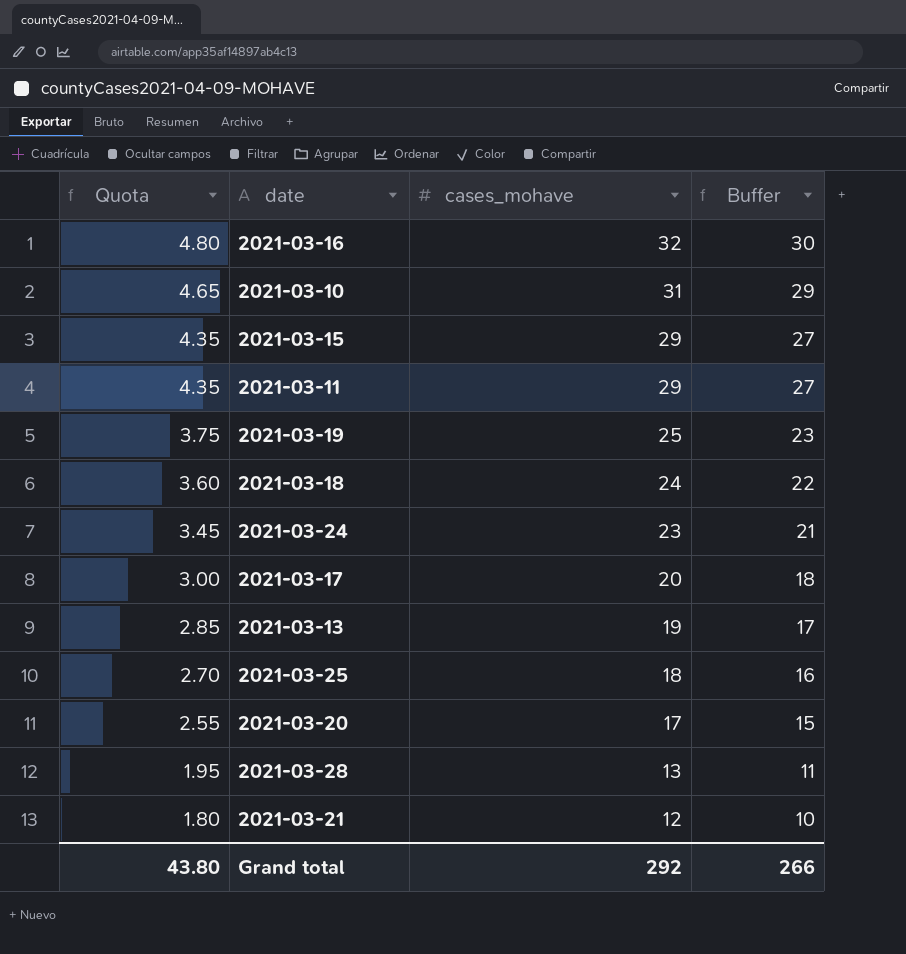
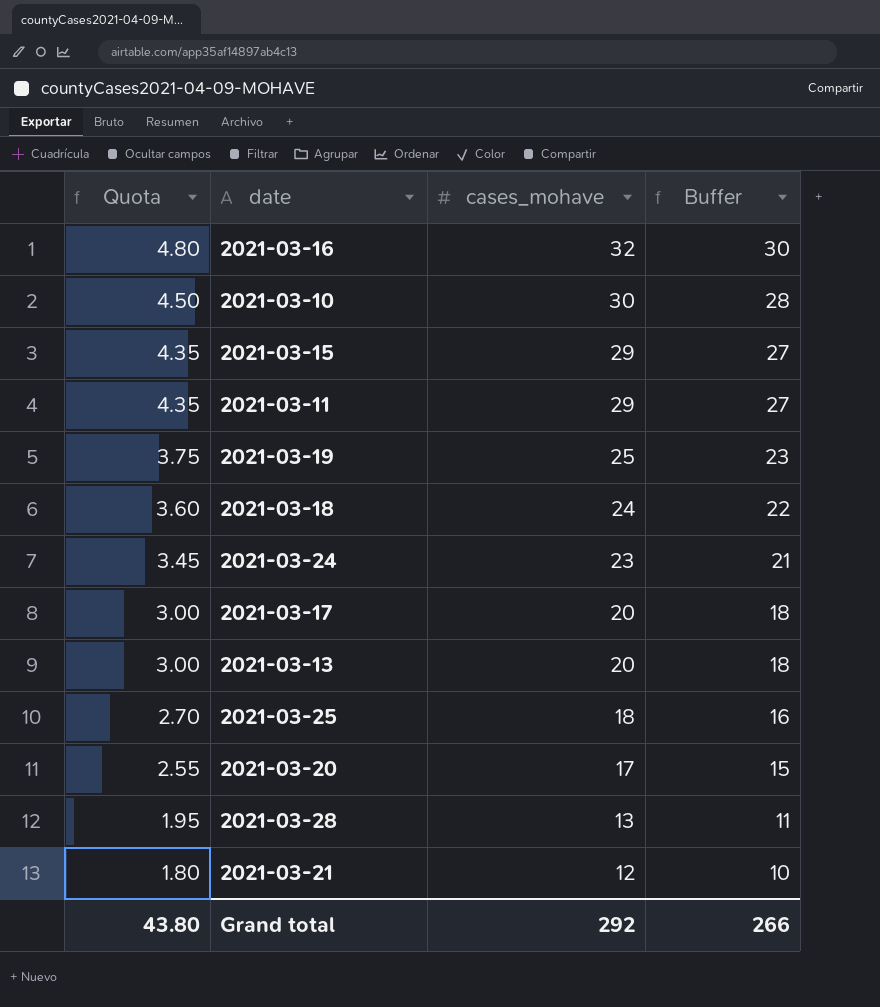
2021-03-10 | Quota: 4.65 -> 4.50
2021-03-10 | cases_mohave: 31 -> 30
2021-03-10 | Buffer: 29 -> 28
2021-03-13 | Quota: 2.85 -> 3.00
2021-03-13 | cases_mohave: 19 -> 20
2021-03-13 | Buffer: 17 -> 18

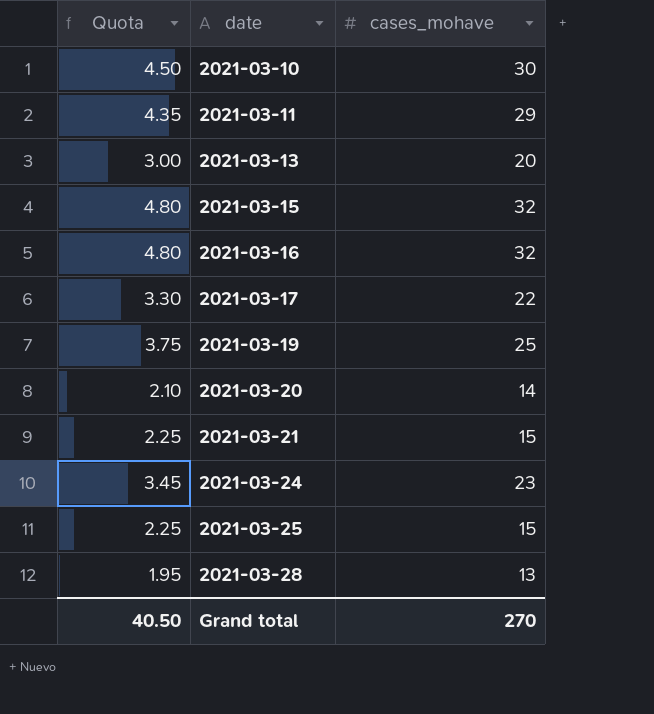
row order: Quota descending -> date ascending
column Buffer | formula: [cases_mohave] - 2 -> none
row 2021-03-18: 3.60 | 24 | 22 -> none
2021-03-15 | Quota: 4.35 -> 4.80
2021-03-15 | cases_mohave: 29 -> 32
2021-03-17 | Quota: 3.00 -> 3.30
2021-03-17 | cases_mohave: 20 -> 22
2021-03-20 | Quota: 2.55 -> 2.10
2021-03-20 | cases_mohave: 17 -> 14
2021-03-21 | Quota: 1.80 -> 2.25
2021-03-21 | cases_mohave: 12 -> 15
2021-03-25 | Quota: 2.70 -> 2.25
2021-03-25 | cases_mohave: 18 -> 15
Grand total | Quota: 43.80 -> 40.50
Grand total | cases_mohave: 292 -> 270

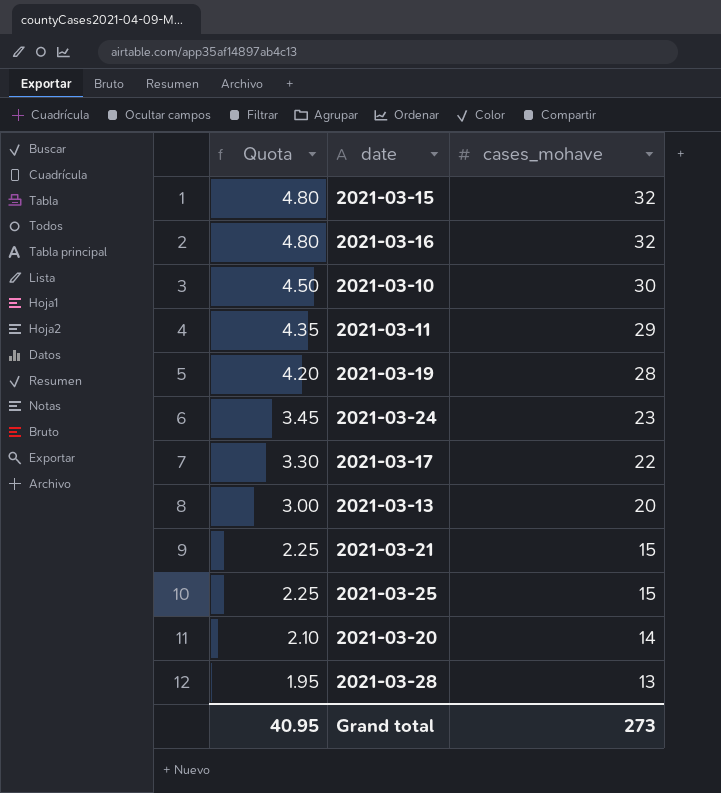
row order: date ascending -> Quota descending
2021-03-19 | Quota: 3.75 -> 4.20
2021-03-19 | cases_mohave: 25 -> 28
Grand total | Quota: 40.50 -> 40.95
Grand total | cases_mohave: 270 -> 273

